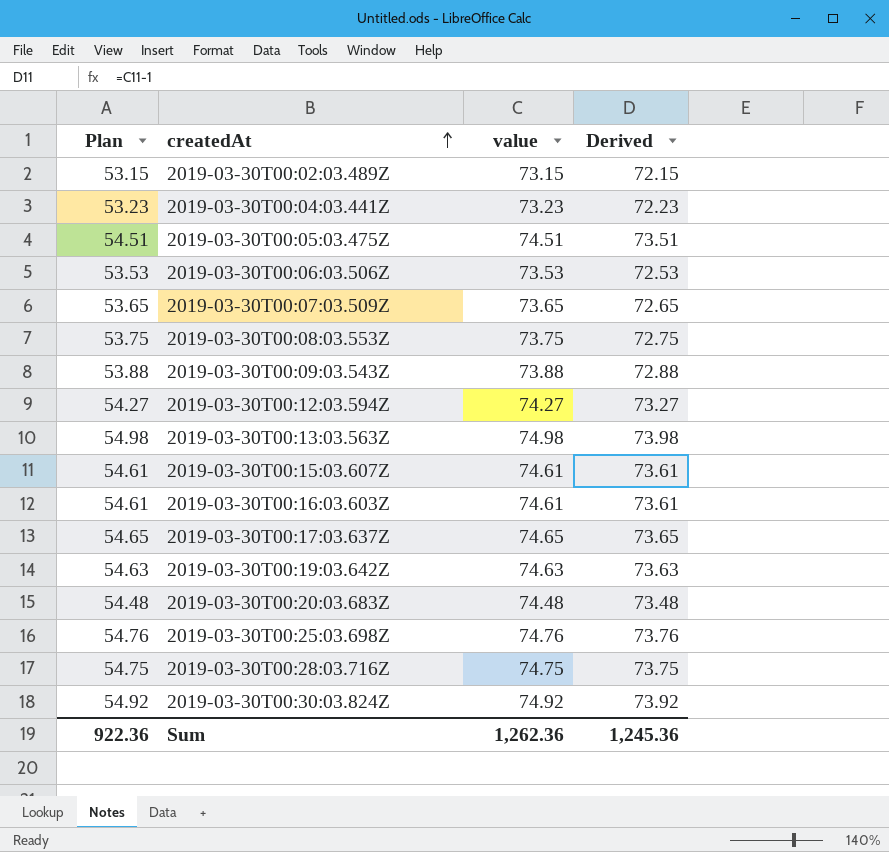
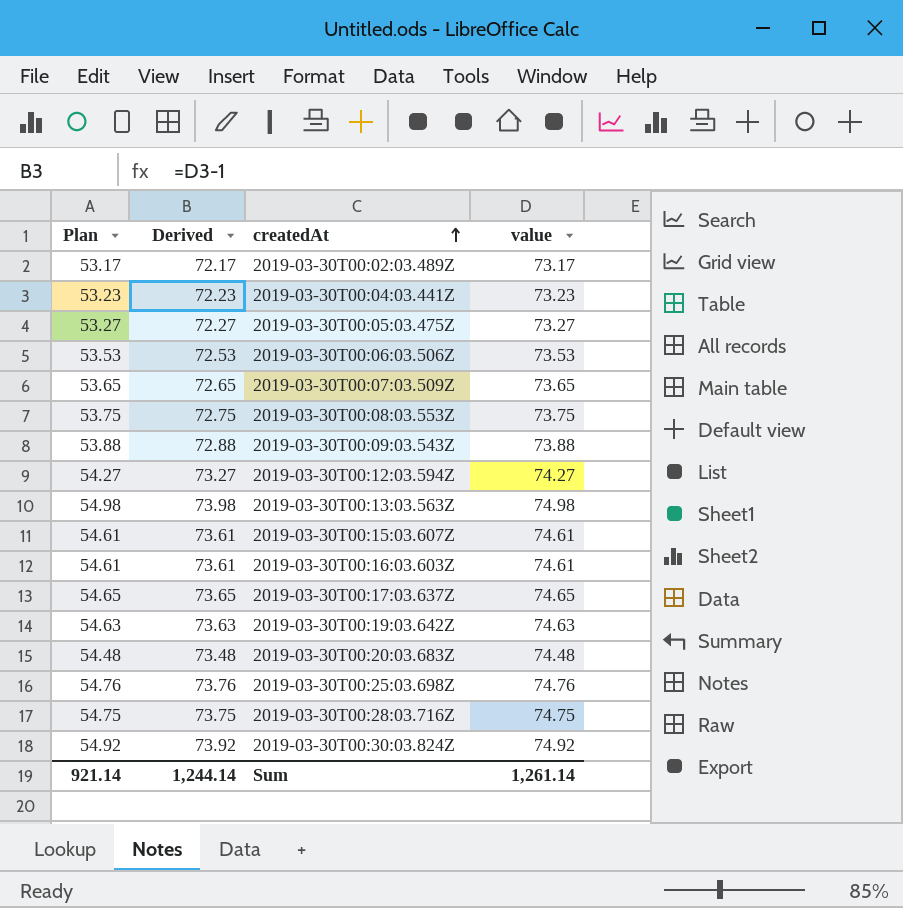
column Derived | position: 4 -> 2
2019-03-30T00:02:03.489Z | Plan: 53.15 -> 53.17
2019-03-30T00:02:03.489Z | Derived: 72.15 -> 72.17
2019-03-30T00:02:03.489Z | value: 73.15 -> 73.17
2019-03-30T00:05:03.475Z | Plan: 54.51 -> 53.27
2019-03-30T00:05:03.475Z | Derived: 73.51 -> 72.27
2019-03-30T00:05:03.475Z | value: 74.51 -> 73.27
Sum | Plan: 922.36 -> 921.14
Sum | Derived: 1,245.36 -> 1,244.14
Sum | value: 1,262.36 -> 1,261.14

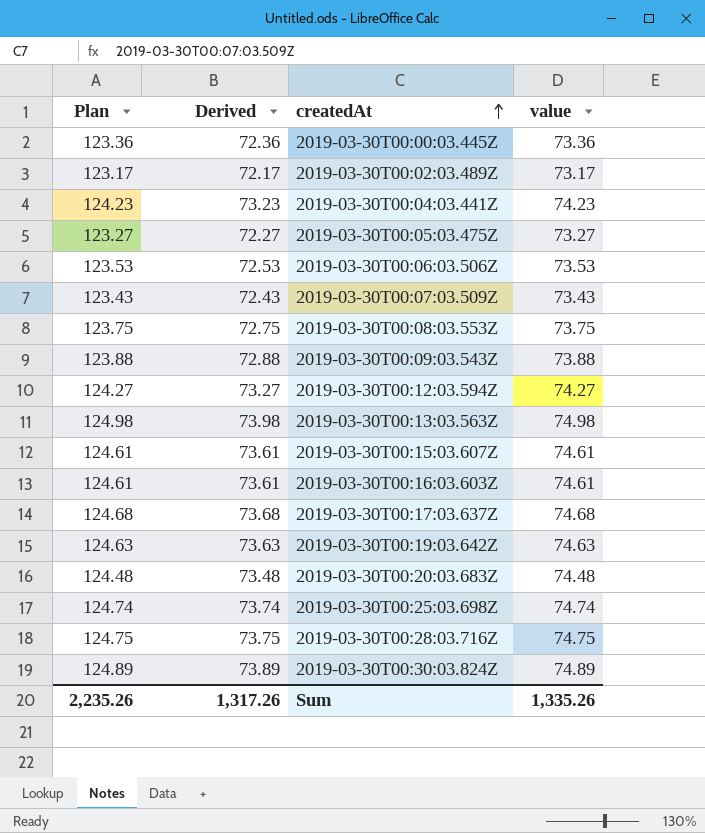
column Plan | formula: [value] - 20 -> [value] + 50
row 2019-03-30T00:00:03.445Z: none -> 123.36 | 72.36 | 73.36
2019-03-30T00:04:03.441Z | Derived: 72.23 -> 73.23
2019-03-30T00:04:03.441Z | value: 73.23 -> 74.23
2019-03-30T00:07:03.509Z | Derived: 72.65 -> 72.43
2019-03-30T00:07:03.509Z | value: 73.65 -> 73.43
2019-03-30T00:17:03.637Z | Derived: 73.65 -> 73.68
2019-03-30T00:17:03.637Z | value: 74.65 -> 74.68
2019-03-30T00:25:03.698Z | Derived: 73.76 -> 73.74
2019-03-30T00:25:03.698Z | value: 74.76 -> 74.74
2019-03-30T00:30:03.824Z | Derived: 73.92 -> 73.89
2019-03-30T00:30:03.824Z | value: 74.92 -> 74.89
Sum | Plan: 921.14 -> 2,235.26
Sum | Derived: 1,244.14 -> 1,317.26
Sum | value: 1,261.14 -> 1,335.26

